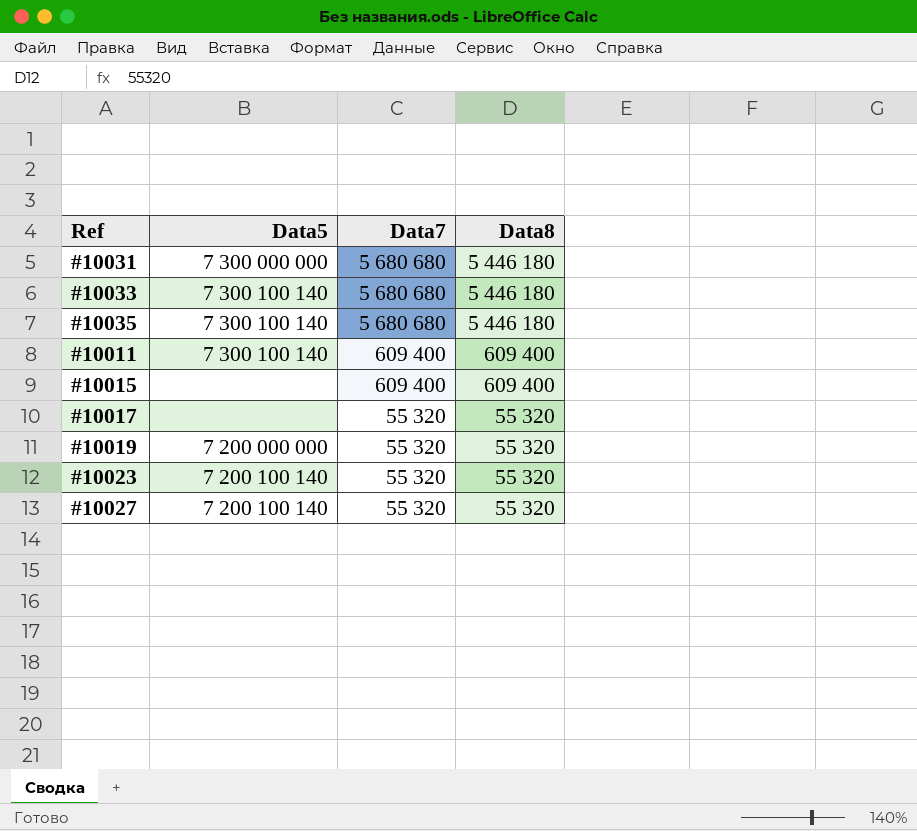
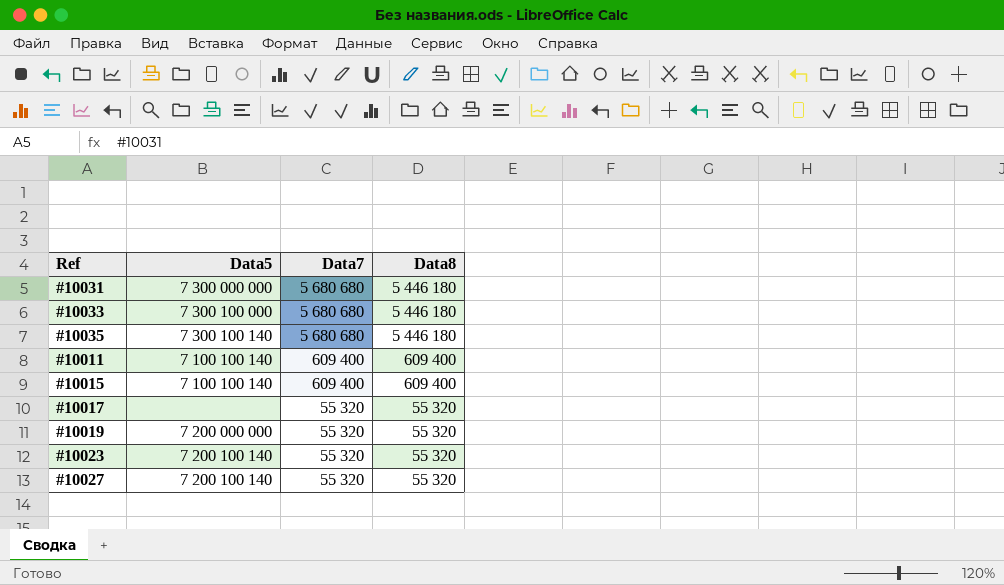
#10033 | Data5: 7 300 100 140 -> 7 300 100 000
#10011 | Data5: 7 300 100 140 -> 7 100 100 140
#10015 | Data5: none -> 7 100 100 140

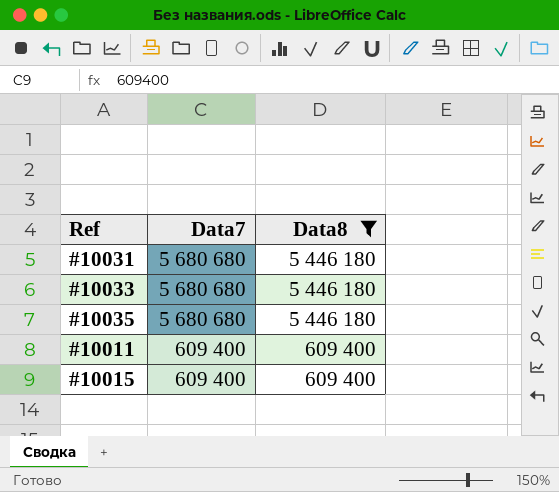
filter: none -> Data8 != 55 320
column Data5 | position: 2 -> none

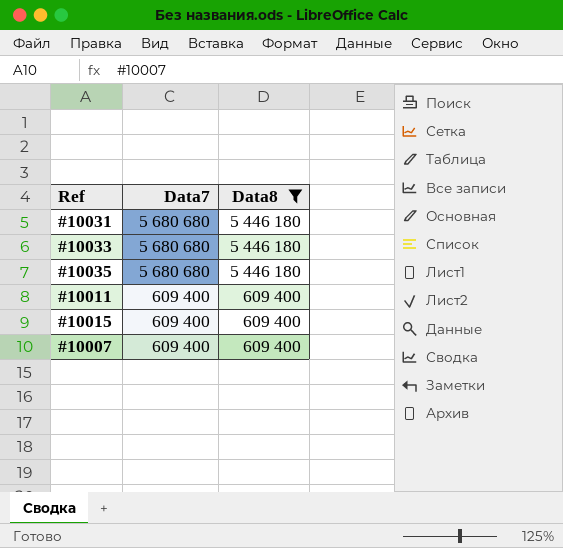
row #10007: none -> 609 400 | 609 400

